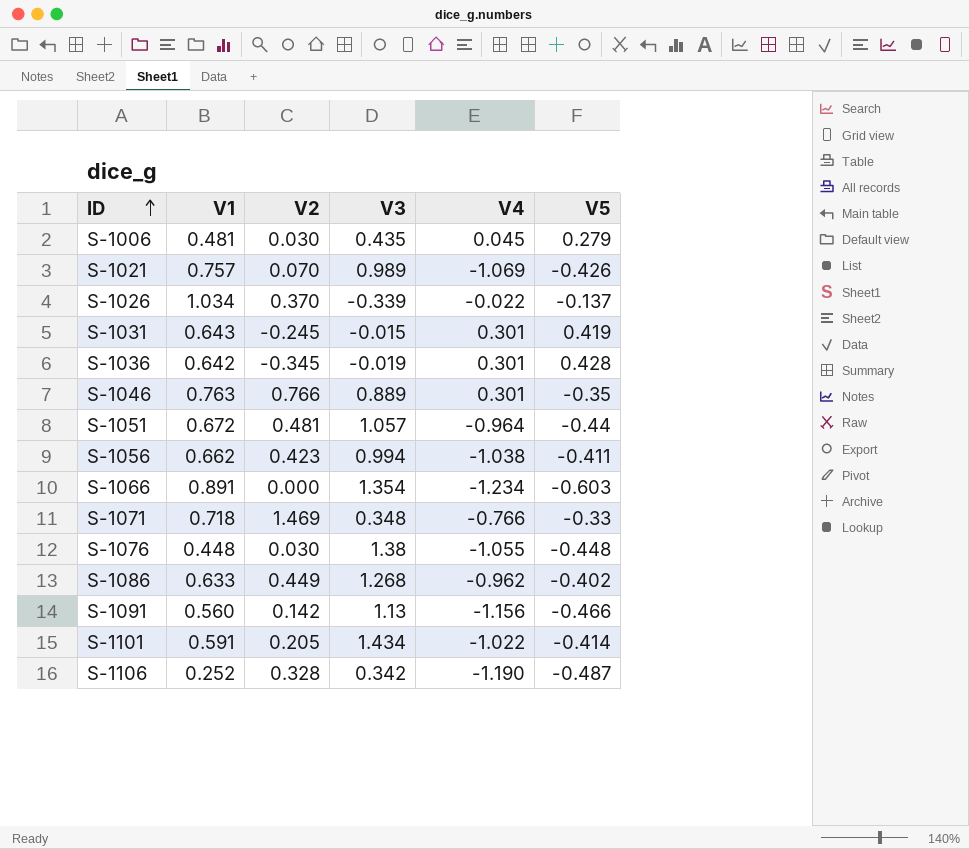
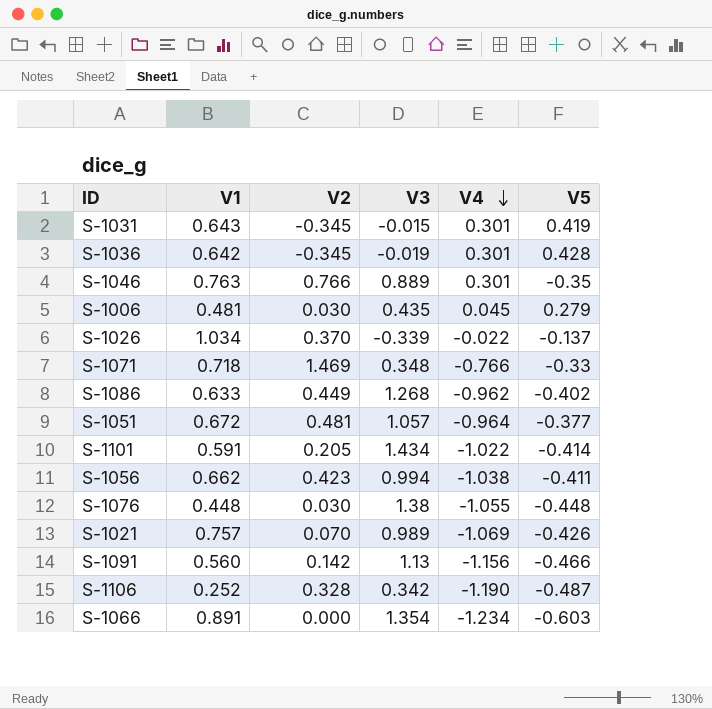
row order: ID ascending -> V4 descending
S-1031 | V2: -0.245 -> -0.345
S-1051 | V5: -0.44 -> -0.377

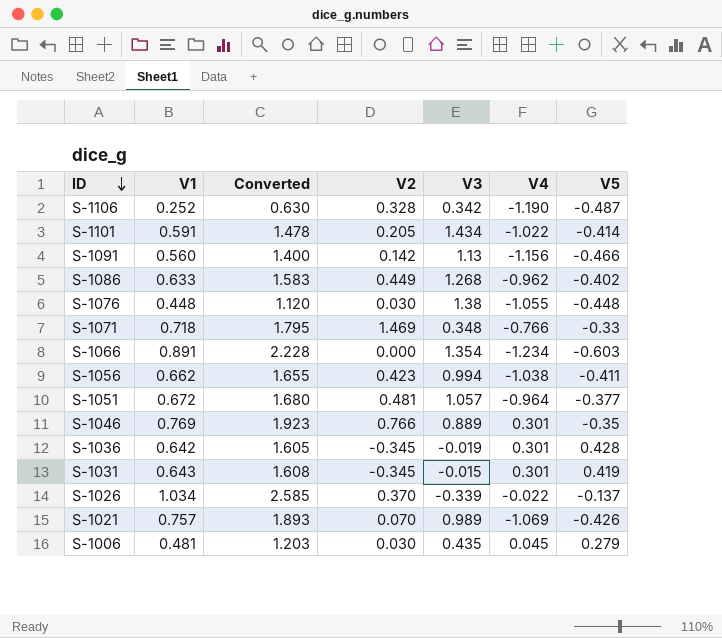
row order: V4 descending -> ID descending
column Converted | formula: none -> [V1] * 2.5
S-1046 | V1: 0.763 -> 0.769

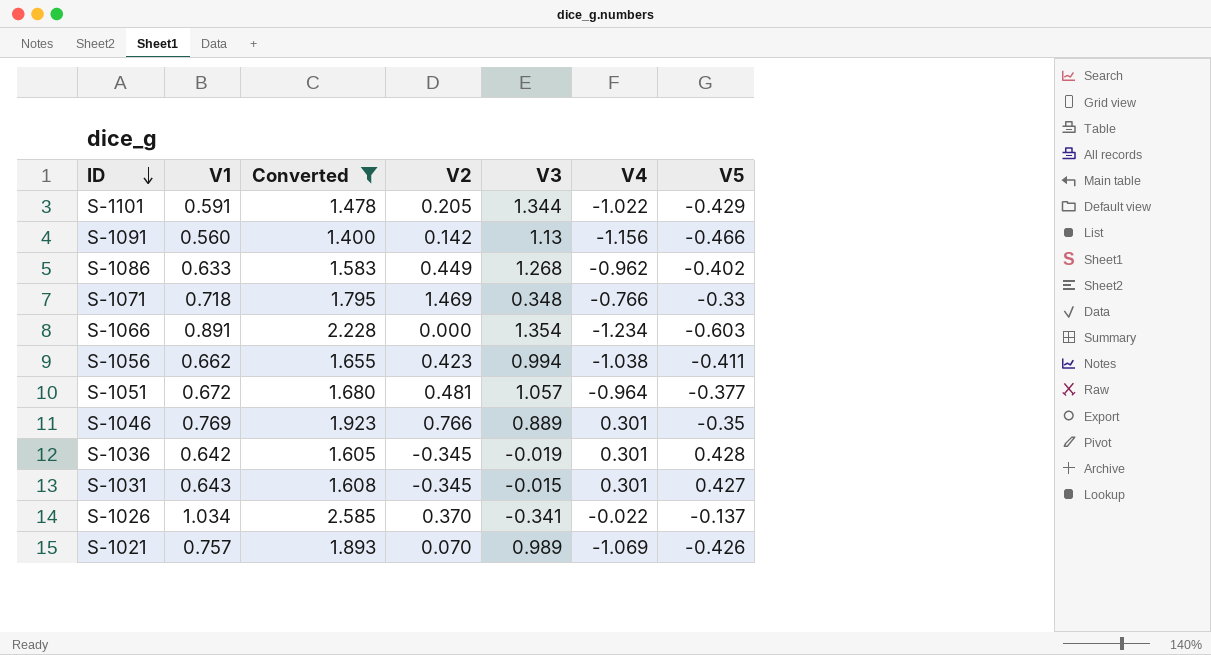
filter: none -> Converted >= 1.400
S-1101 | V3: 1.434 -> 1.344
S-1101 | V5: -0.414 -> -0.429
S-1031 | V5: 0.419 -> 0.427
S-1026 | V3: -0.339 -> -0.341

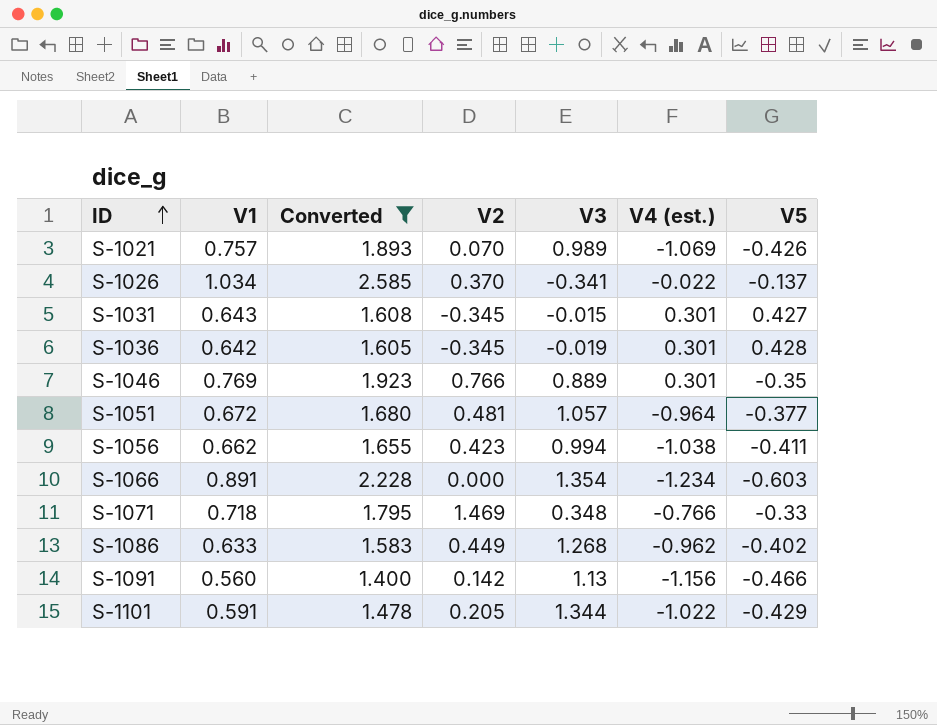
row order: ID descending -> ID ascending
column name: V4 -> V4 (est.)

